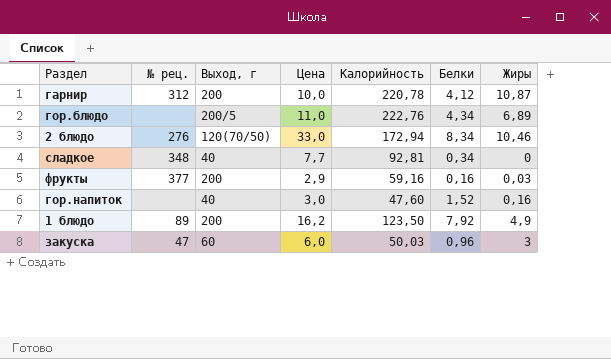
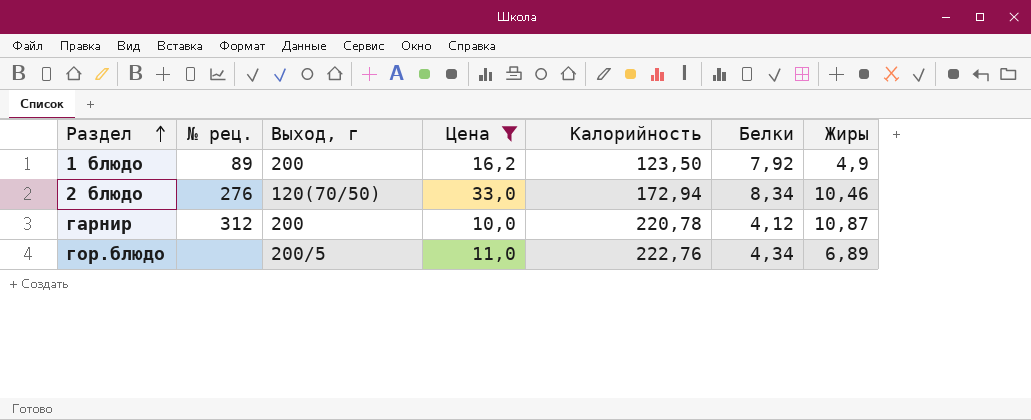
filter: none -> Цена >= 10,0
row order: none -> Раздел ascending

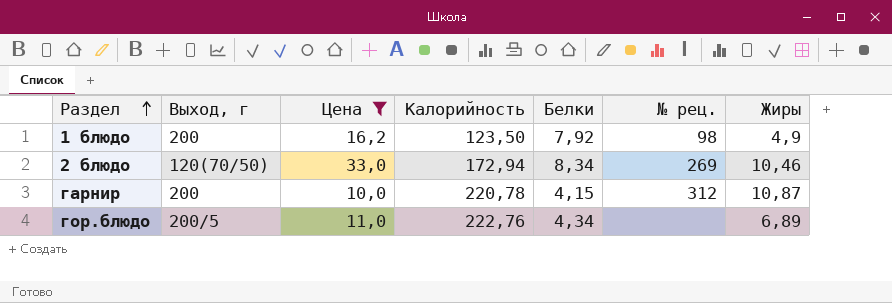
column № рец. | position: 2 -> 6
1 блюдо | № рец.: 89 -> 98
2 блюдо | № рец.: 276 -> 269
гарнир | Белки: 4,12 -> 4,15

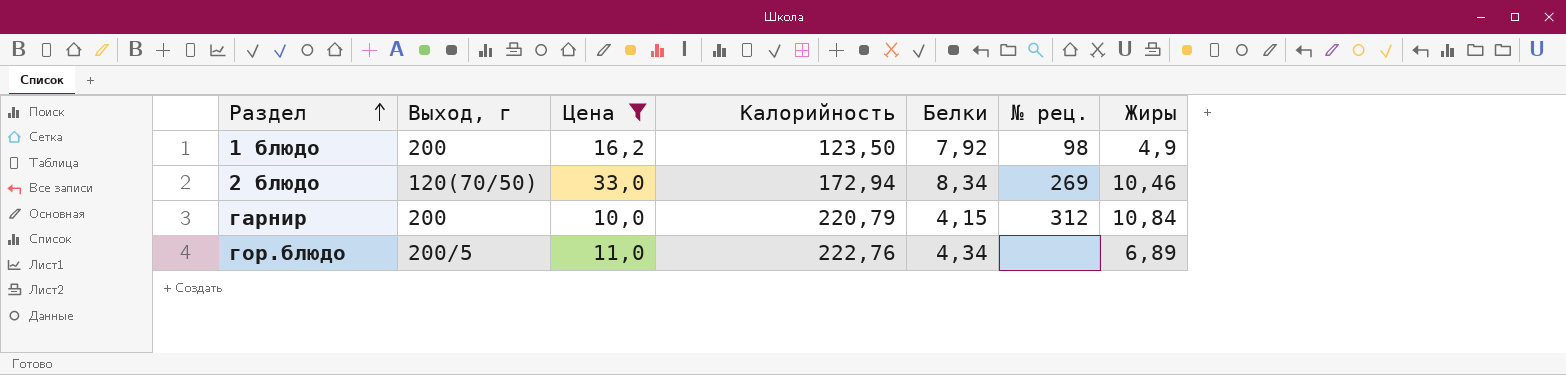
гарнир | Калорийность: 220,78 -> 220,79
гарнир | Жиры: 10,87 -> 10,84

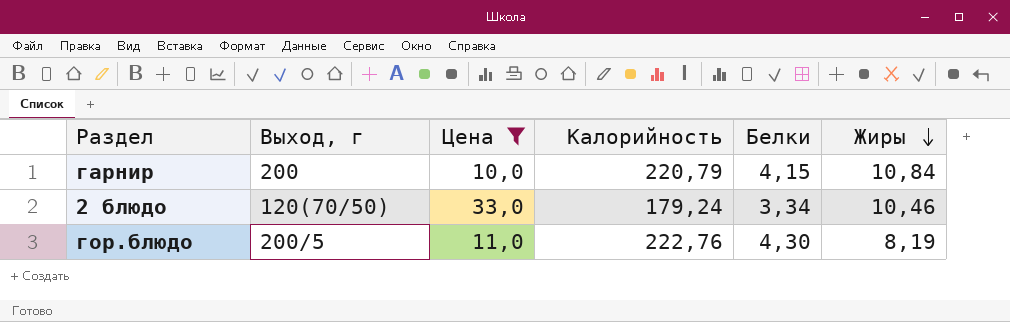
row order: Раздел ascending -> Жиры descending
column № рец. | position: 6 -> none
row 1 блюдо: 200 | 16,2 | 123,50 | 7,92 | 98 | 4,9 -> none
2 блюдо | Калорийность: 172,94 -> 179,24
2 блюдо | Белки: 8,34 -> 3,34
гор.блюдо | Белки: 4,34 -> 4,30
гор.блюдо | Жиры: 6,89 -> 8,19

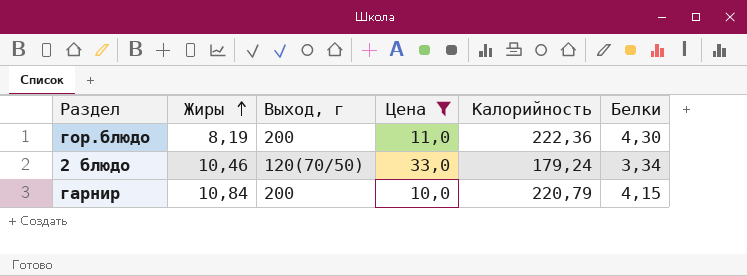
row order: Жиры descending -> Жиры ascending
column Жиры | position: 6 -> 2
гор.блюдо | Выход, г: 200/5 -> 200
гор.блюдо | Калорийность: 222,76 -> 222,36

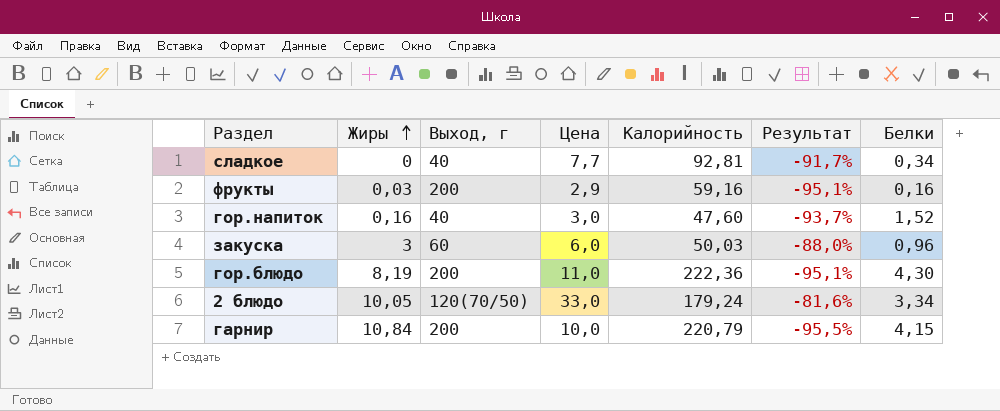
filter: Цена >= 10,0 -> none
column Результат | formula: none -> ([Цена] - [Калорийность]) / [Калорийность]
2 блюдо | Жиры: 10,46 -> 10,05

